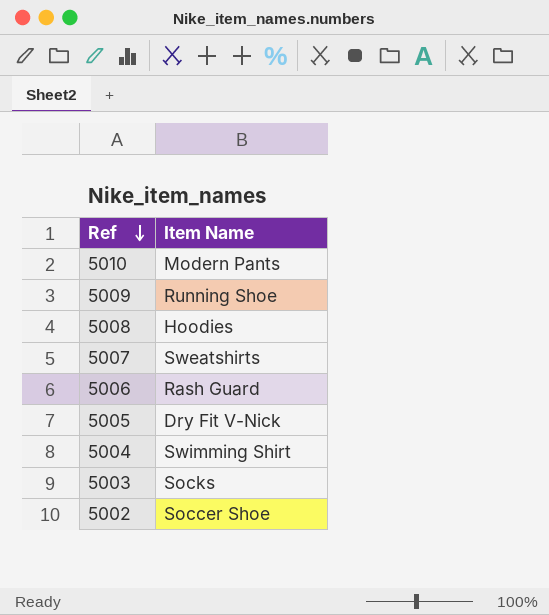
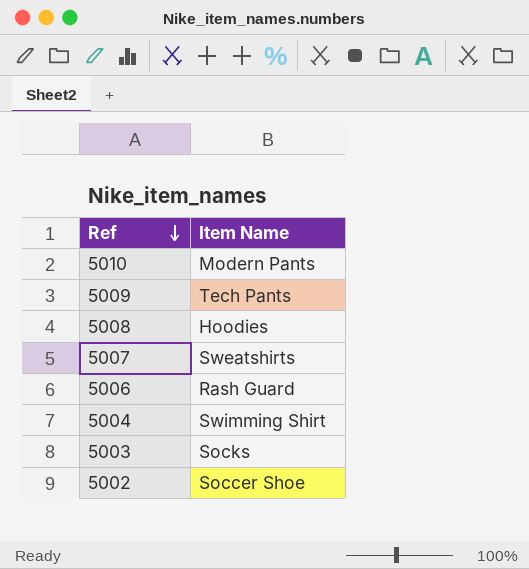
row 5005: Dry Fit V-Nick -> none
5009 | Item Name: Running Shoe -> Tech Pants

